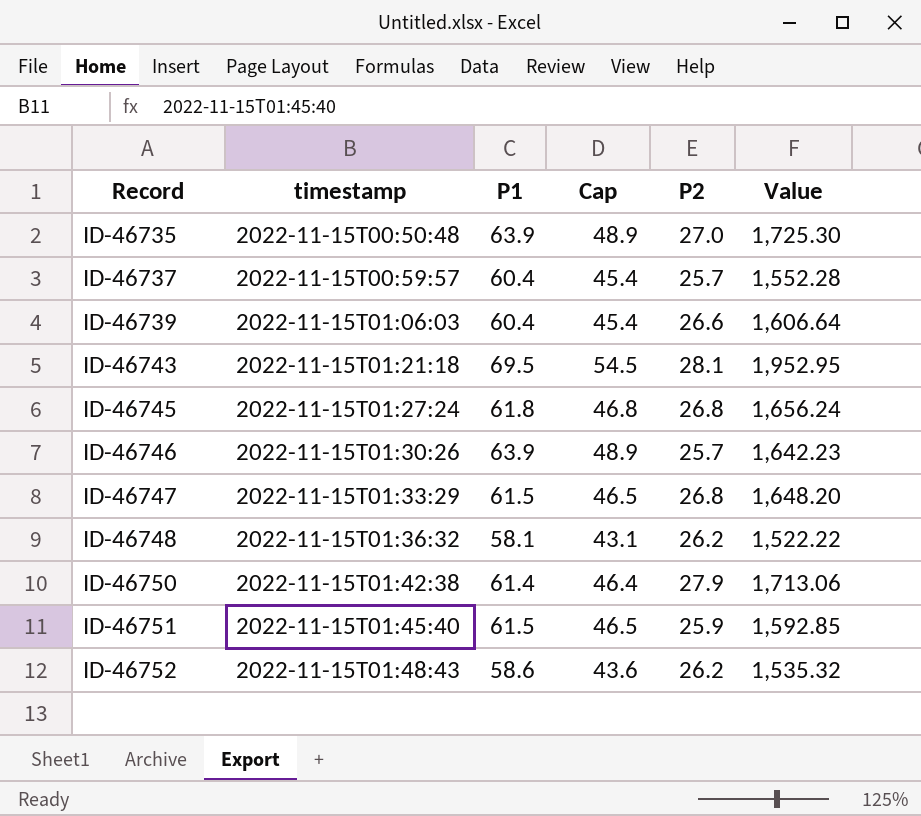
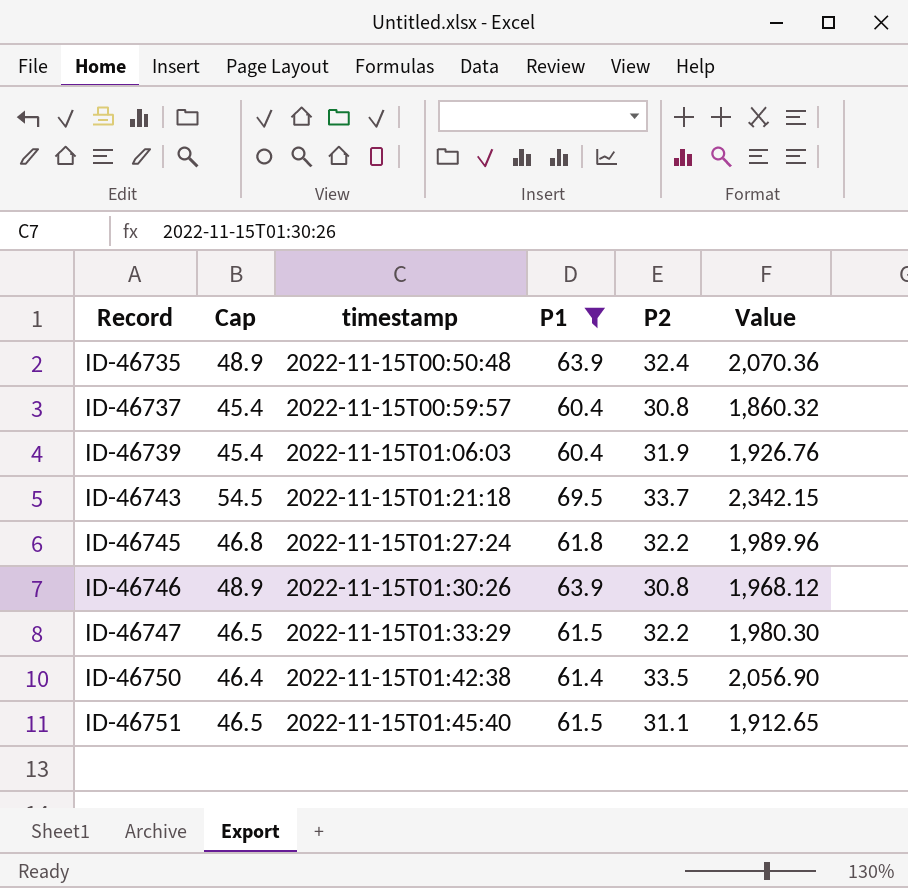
filter: none -> P1 >= 60.4
column Cap | position: 4 -> 2
ID-46735 | P2: 27.0 -> 32.4
ID-46735 | Value: 1,725.30 -> 2,070.36
ID-46737 | P2: 25.7 -> 30.8
ID-46737 | Value: 1,552.28 -> 1,860.32
ID-46739 | P2: 26.6 -> 31.9
ID-46739 | Value: 1,606.64 -> 1,926.76
ID-46743 | P2: 28.1 -> 33.7
ID-46743 | Value: 1,952.95 -> 2,342.15
ID-46745 | P2: 26.8 -> 32.2
ID-46745 | Value: 1,656.24 -> 1,989.96
ID-46746 | P2: 25.7 -> 30.8
ID-46746 | Value: 1,642.23 -> 1,968.12
ID-46747 | P2: 26.8 -> 32.2
ID-46747 | Value: 1,648.20 -> 1,980.30
ID-46750 | P2: 27.9 -> 33.5
ID-46750 | Value: 1,713.06 -> 2,056.90
ID-46751 | P2: 25.9 -> 31.1
ID-46751 | Value: 1,592.85 -> 1,912.65

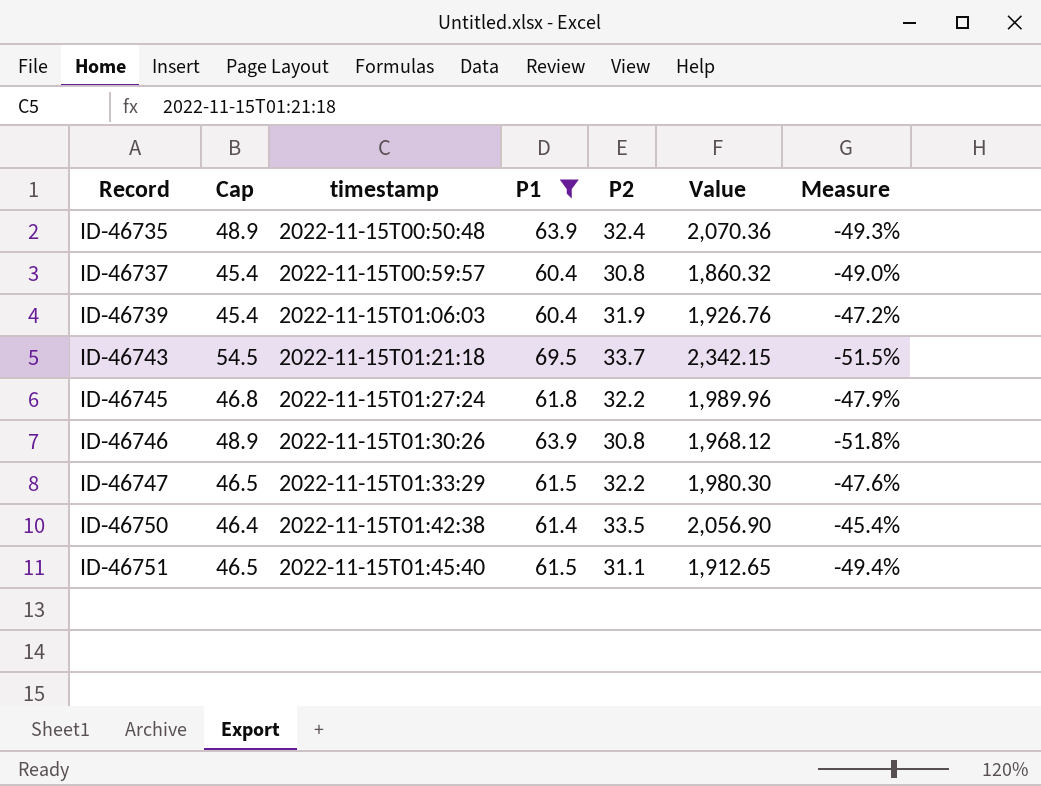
column Measure | formula: none -> ([P2] - [P1]) / [P1]

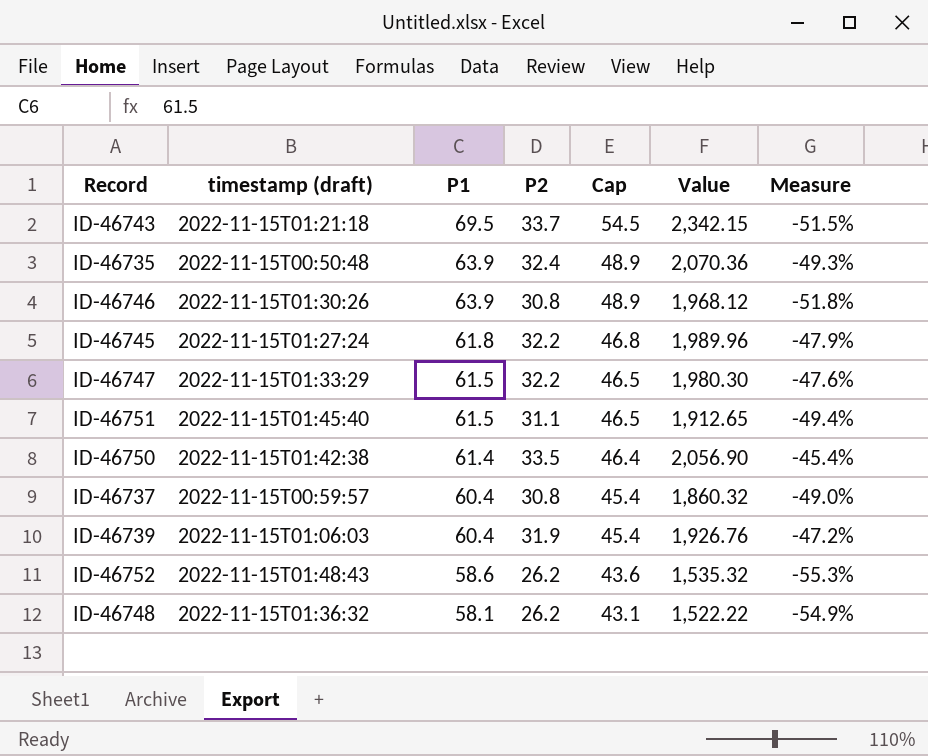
filter: P1 >= 60.4 -> none
row order: Record ascending -> P1 descending
column name: timestamp -> timestamp (draft)
column Cap | position: 2 -> 5

